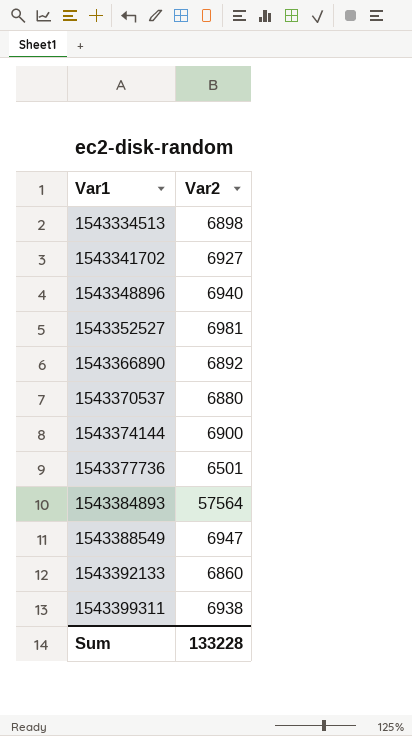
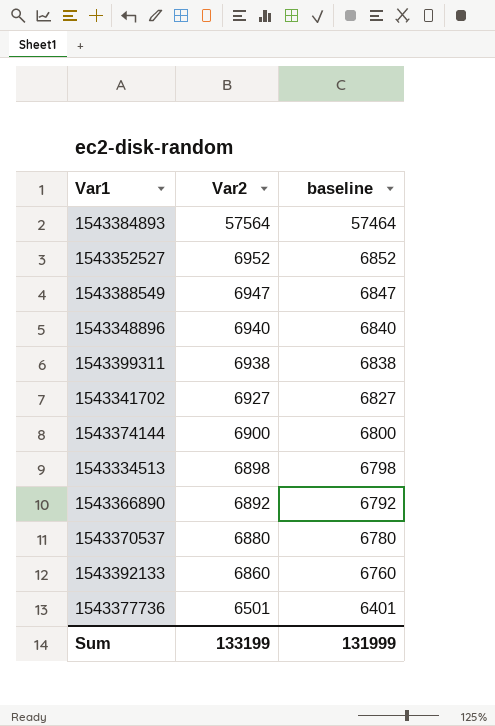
row order: Var1 ascending -> Var2 descending
column baseline | formula: none -> [Var2] - 100
1543352527 | Var2: 6981 -> 6952
Sum | Var2: 133228 -> 133199

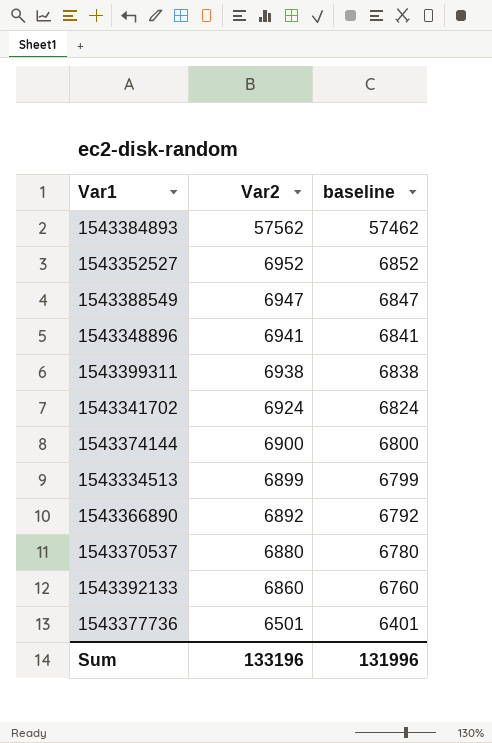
1543384893 | Var2: 57564 -> 57562
1543384893 | baseline: 57464 -> 57462
1543348896 | Var2: 6940 -> 6941
1543348896 | baseline: 6840 -> 6841
1543341702 | Var2: 6927 -> 6924
1543341702 | baseline: 6827 -> 6824
1543334513 | Var2: 6898 -> 6899
1543334513 | baseline: 6798 -> 6799
Sum | Var2: 133199 -> 133196
Sum | baseline: 131999 -> 131996

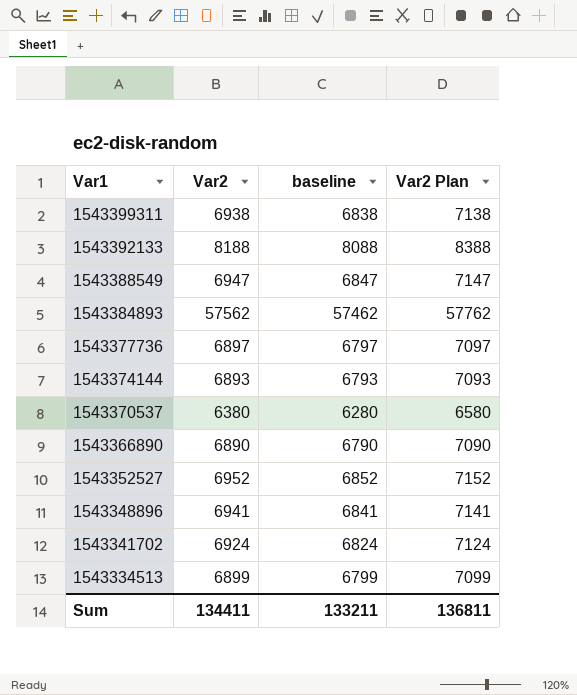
row order: Var2 descending -> Var1 descending
column Var2 Plan | formula: none -> [Var2] + 200
1543392133 | Var2: 6860 -> 8188
1543392133 | baseline: 6760 -> 8088
1543377736 | Var2: 6501 -> 6897
1543377736 | baseline: 6401 -> 6797
1543374144 | Var2: 6900 -> 6893
1543374144 | baseline: 6800 -> 6793
1543370537 | Var2: 6880 -> 6380
1543370537 | baseline: 6780 -> 6280
1543366890 | Var2: 6892 -> 6890
1543366890 | baseline: 6792 -> 6790
Sum | Var2: 133196 -> 134411
Sum | baseline: 131996 -> 133211

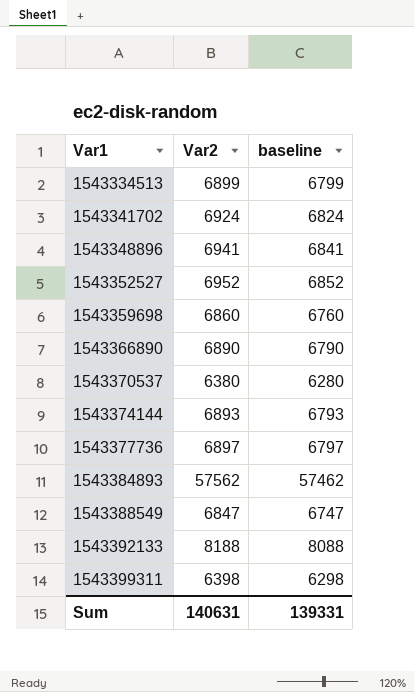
row order: Var1 descending -> Var1 ascending
column Var2 Plan | formula: [Var2] + 200 -> none
row 1543359698: none -> 6860 | 6760
1543388549 | Var2: 6947 -> 6847
1543388549 | baseline: 6847 -> 6747
1543399311 | Var2: 6938 -> 6398
1543399311 | baseline: 6838 -> 6298
Sum | Var2: 134411 -> 140631
Sum | baseline: 133211 -> 139331

